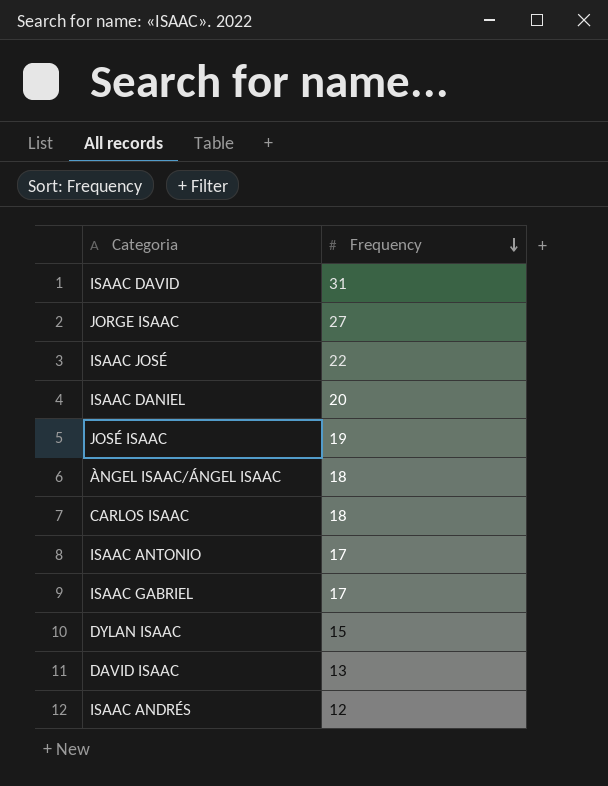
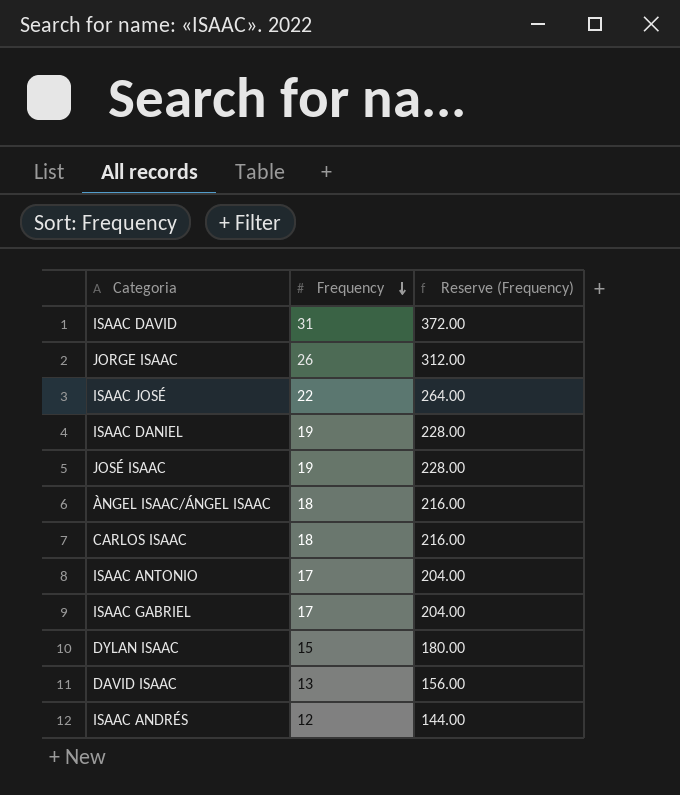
column Reserve (Frequency) | formula: none -> [Frequency] * 12
JORGE ISAAC | Frequency: 27 -> 26
ISAAC DANIEL | Frequency: 20 -> 19

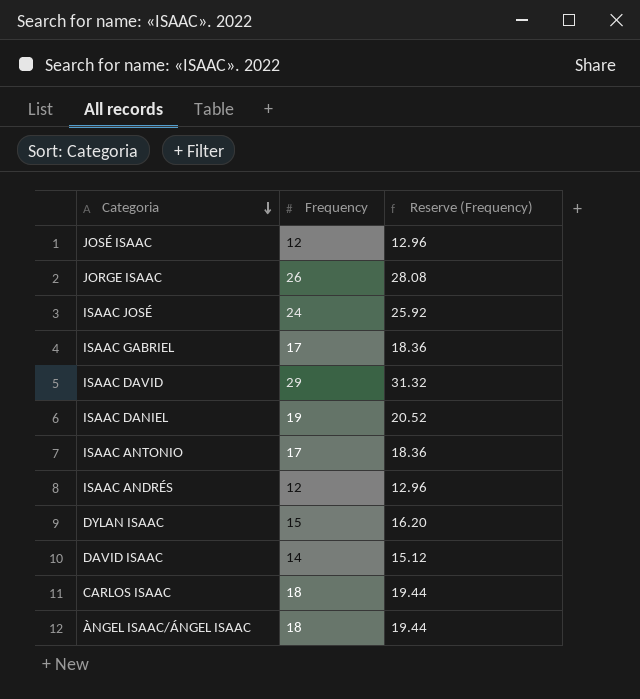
row order: Frequency descending -> Categoria descending
column Reserve (Frequency) | formula: [Frequency] * 12 -> [Frequency] * 1.08
JOSÉ ISAAC | Frequency: 19 -> 12
ISAAC JOSÉ | Frequency: 22 -> 24
ISAAC DAVID | Frequency: 31 -> 29
DAVID ISAAC | Frequency: 13 -> 14

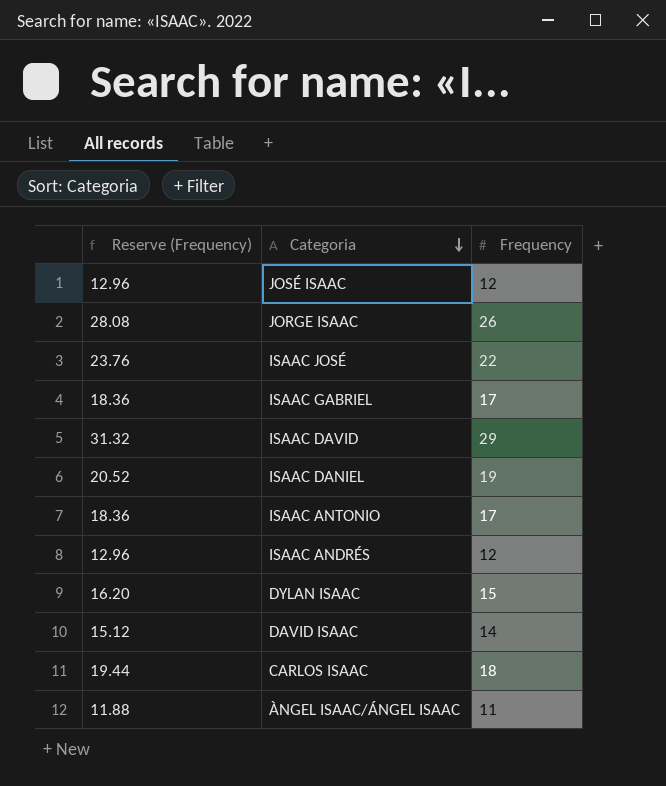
column Reserve (Frequency) | position: 3 -> 1
ISAAC JOSÉ | Reserve (Frequency): 25.92 -> 23.76
ISAAC JOSÉ | Frequency: 24 -> 22
ÀNGEL ISAAC/ÁNGEL ISAAC | Reserve (Frequency): 19.44 -> 11.88
ÀNGEL ISAAC/ÁNGEL ISAAC | Frequency: 18 -> 11

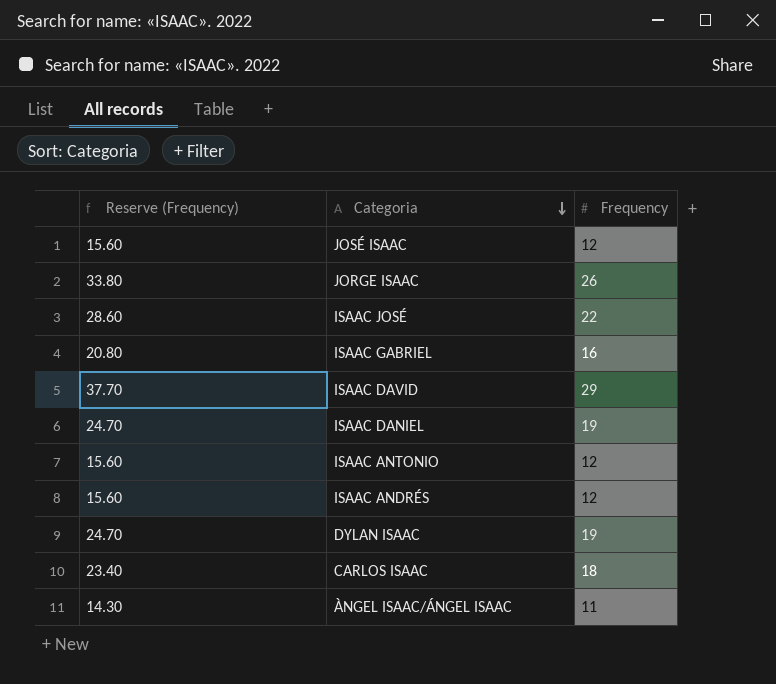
column Reserve (Frequency) | formula: [Frequency] * 1.08 -> [Frequency] * 1.3
row DAVID ISAAC: 15.12 | 14 -> none
ISAAC GABRIEL | Frequency: 17 -> 16
ISAAC ANTONIO | Frequency: 17 -> 12
DYLAN ISAAC | Frequency: 15 -> 19

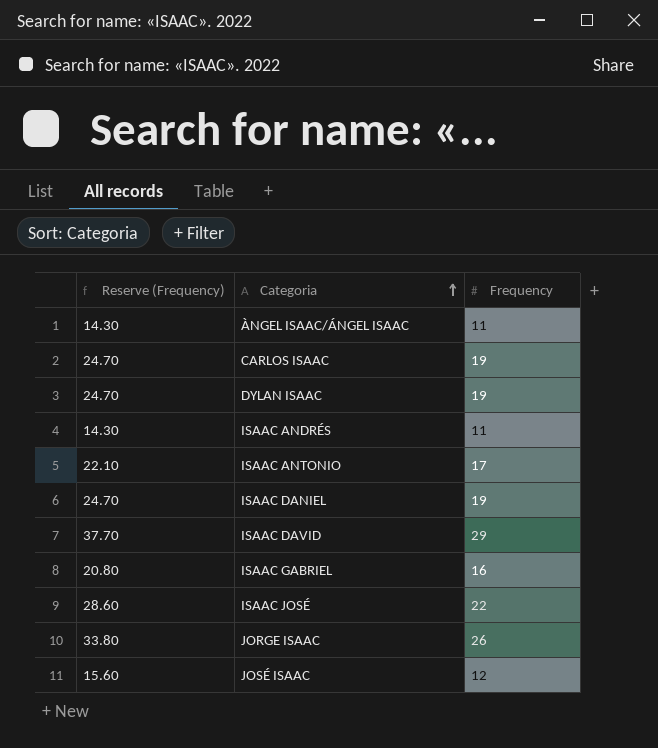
row order: Categoria descending -> Categoria ascending
CARLOS ISAAC | Reserve (Frequency): 23.40 -> 24.70
CARLOS ISAAC | Frequency: 18 -> 19
ISAAC ANDRÉS | Reserve (Frequency): 15.60 -> 14.30
ISAAC ANDRÉS | Frequency: 12 -> 11
ISAAC ANTONIO | Reserve (Frequency): 15.60 -> 22.10
ISAAC ANTONIO | Frequency: 12 -> 17

